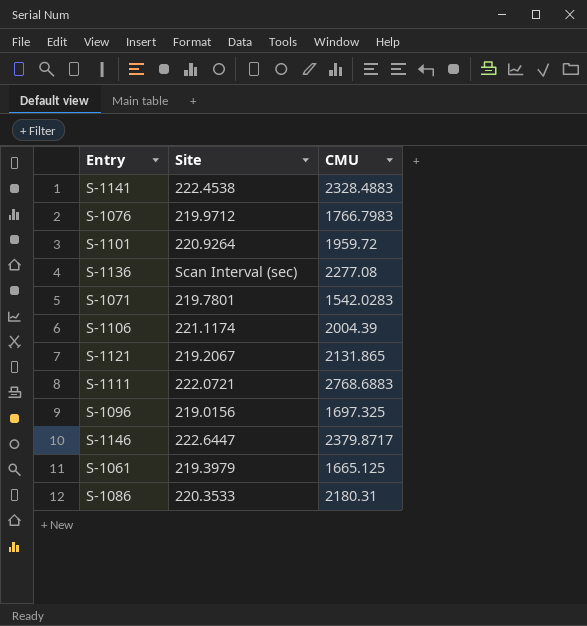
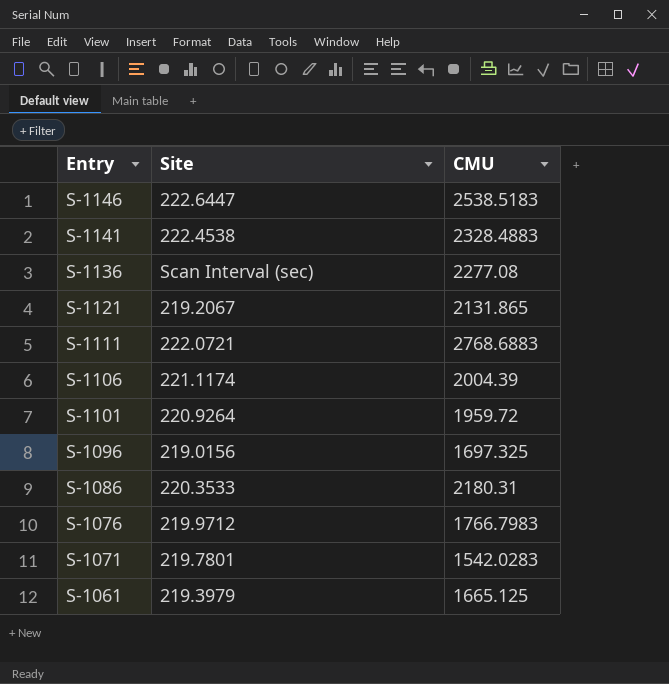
row order: none -> Entry descending
S-1146 | CMU: 2379.8717 -> 2538.5183

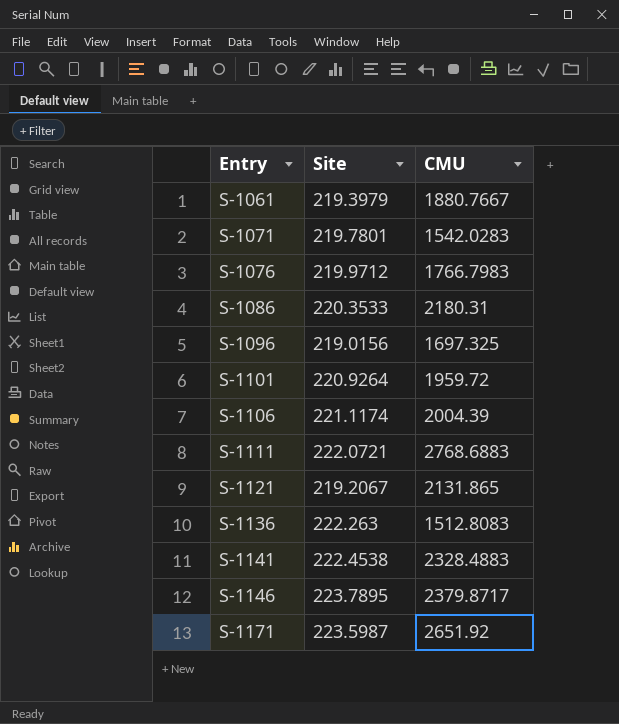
row order: Entry descending -> Entry ascending
S-1061 | CMU: 1665.125 -> 1880.7667
S-1136 | Site: Scan Interval (sec) -> 222.263
S-1136 | CMU: 2277.08 -> 1512.8083
S-1146 | Site: 222.6447 -> 223.7895
S-1146 | CMU: 2538.5183 -> 2379.8717
row S-1171: none -> 223.5987 | 2651.92

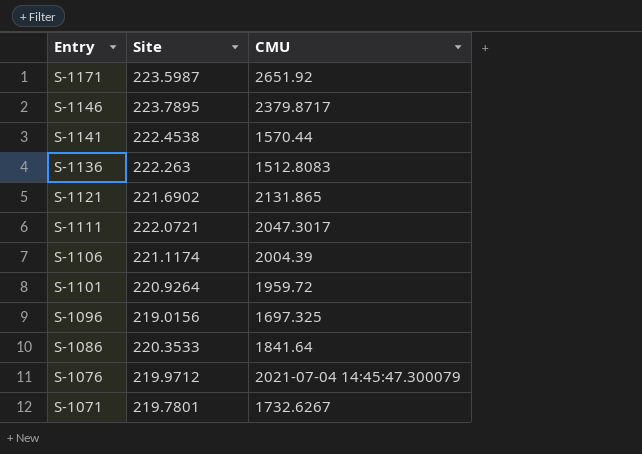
row order: Entry ascending -> Entry descending
row S-1061: 219.3979 | 1880.7667 -> none
S-1141 | CMU: 2328.4883 -> 1570.44
S-1121 | Site: 219.2067 -> 221.6902
S-1111 | CMU: 2768.6883 -> 2047.3017
S-1086 | CMU: 2180.31 -> 1841.64
S-1076 | CMU: 1766.7983 -> 2021-07-04 14:45:47.300079
S-1071 | CMU: 1542.0283 -> 1732.6267

